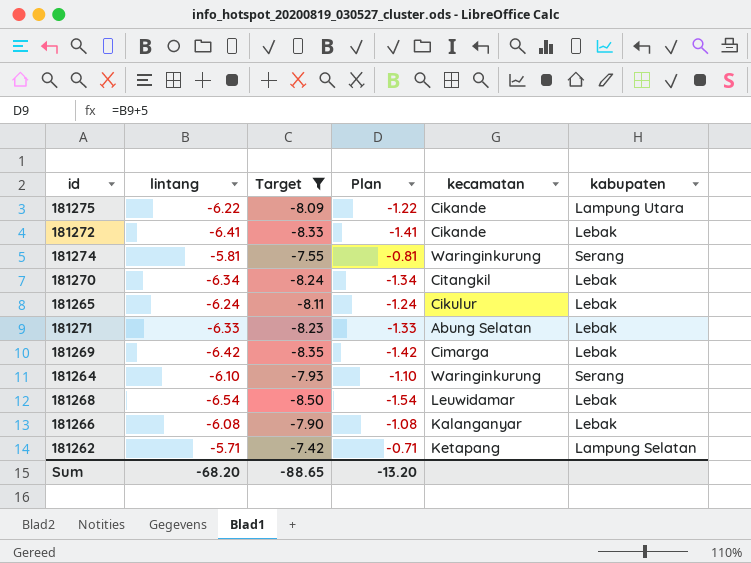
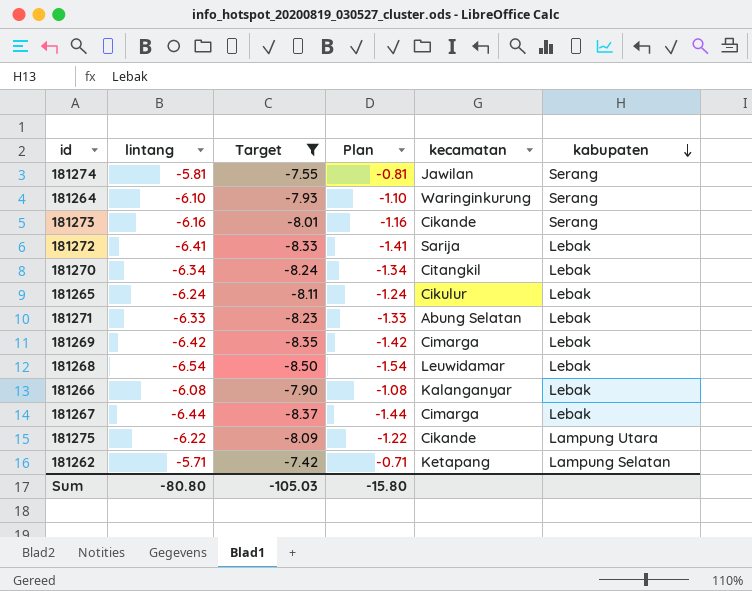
row order: none -> kabupaten descending
181274 | kecamatan: Waringinkurung -> Jawilan
row 181273: none -> -6.16 | -8.01 | -1.16 | Cikande | Serang
181272 | kecamatan: Cikande -> Sarija
row 181267: none -> -6.44 | -8.37 | -1.44 | Cimarga | Lebak
Sum | lintang: -68.20 -> -80.80
Sum | Target: -88.65 -> -105.03
Sum | Plan: -13.20 -> -15.80

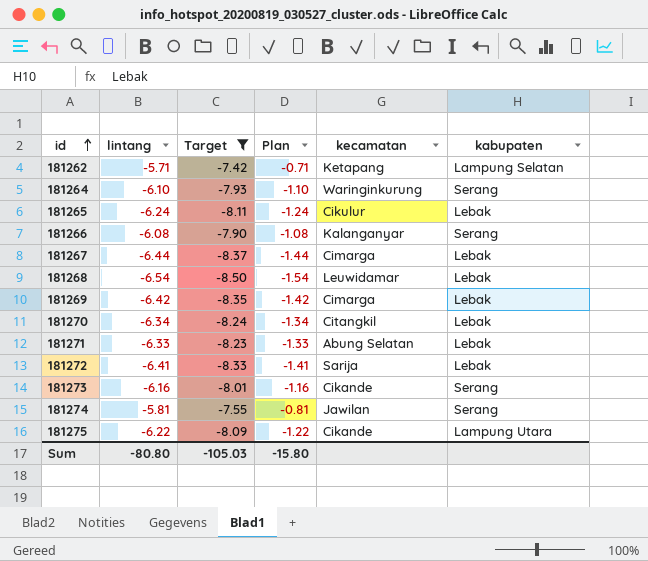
row order: kabupaten descending -> id ascending
181266 | kabupaten: Lebak -> Serang

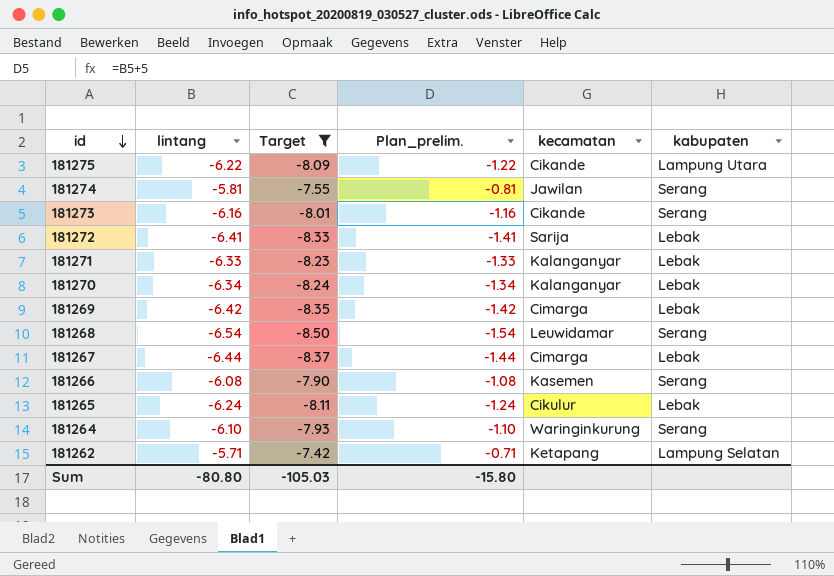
row order: id ascending -> id descending
column name: Plan -> Plan_prelim.
181271 | kecamatan: Abung Selatan -> Kalanganyar
181270 | kecamatan: Citangkil -> Kalanganyar
181268 | kabupaten: Lebak -> Serang
181266 | kecamatan: Kalanganyar -> Kasemen

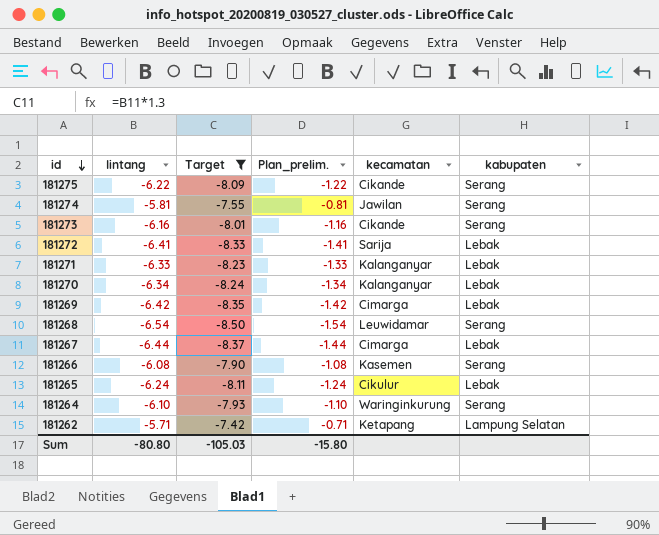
181275 | kabupaten: Lampung Utara -> Serang

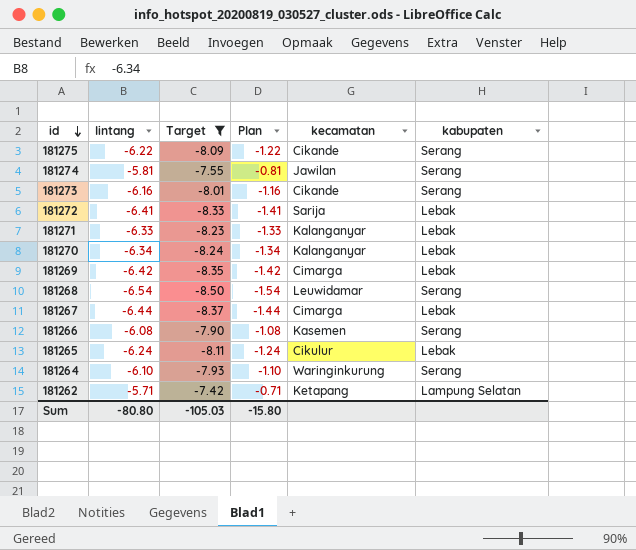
column name: Plan_prelim. -> Plan

